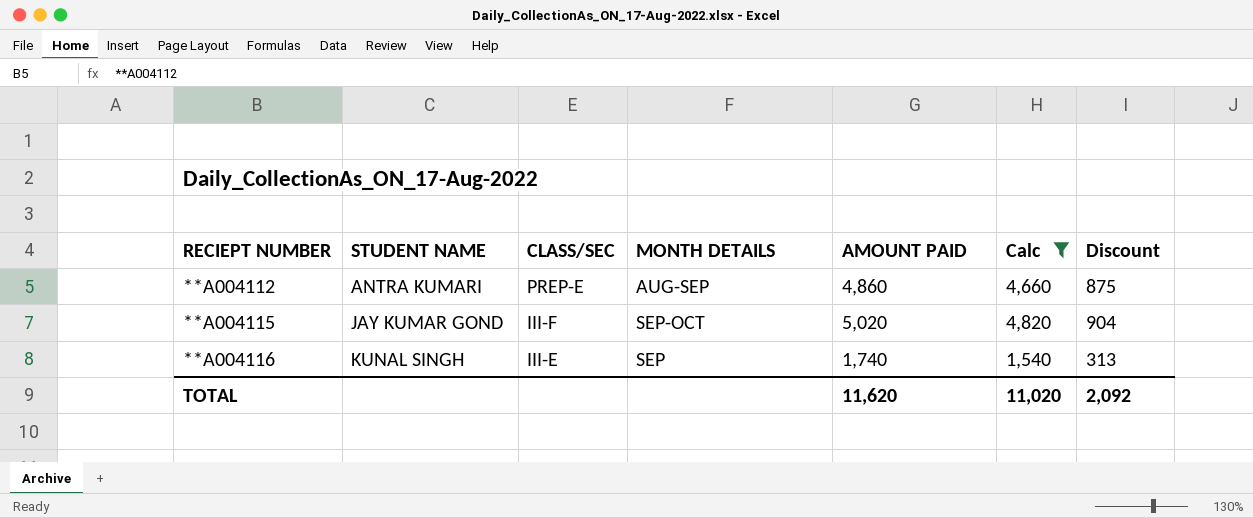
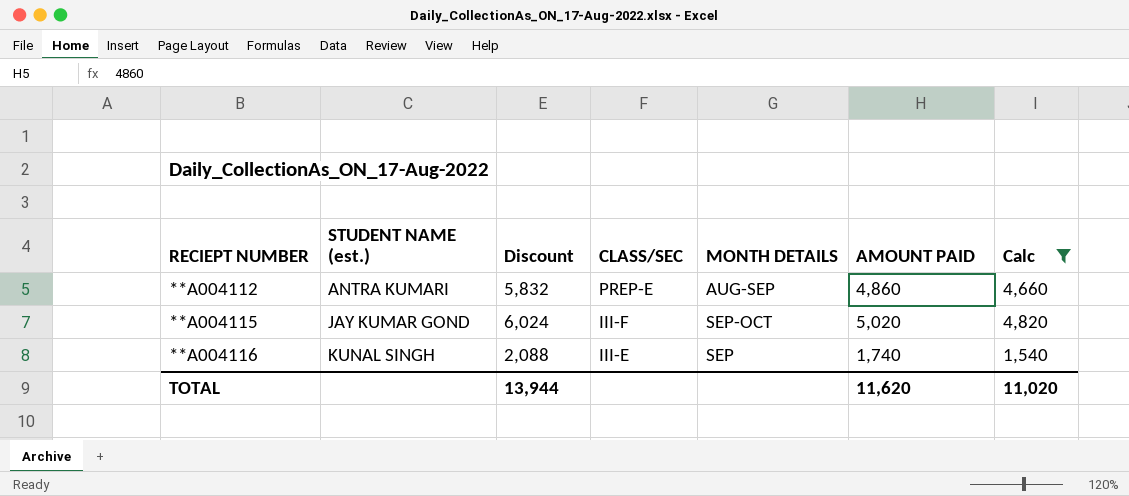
column name: STUDENT NAME -> STUDENT NAME (est.)
column Discount | formula: [AMOUNT PAID] * 0.18 -> [AMOUNT PAID] * 1.2
column Discount | position: 7 -> 3
TOTAL | Discount: 2,092 -> 13,944

